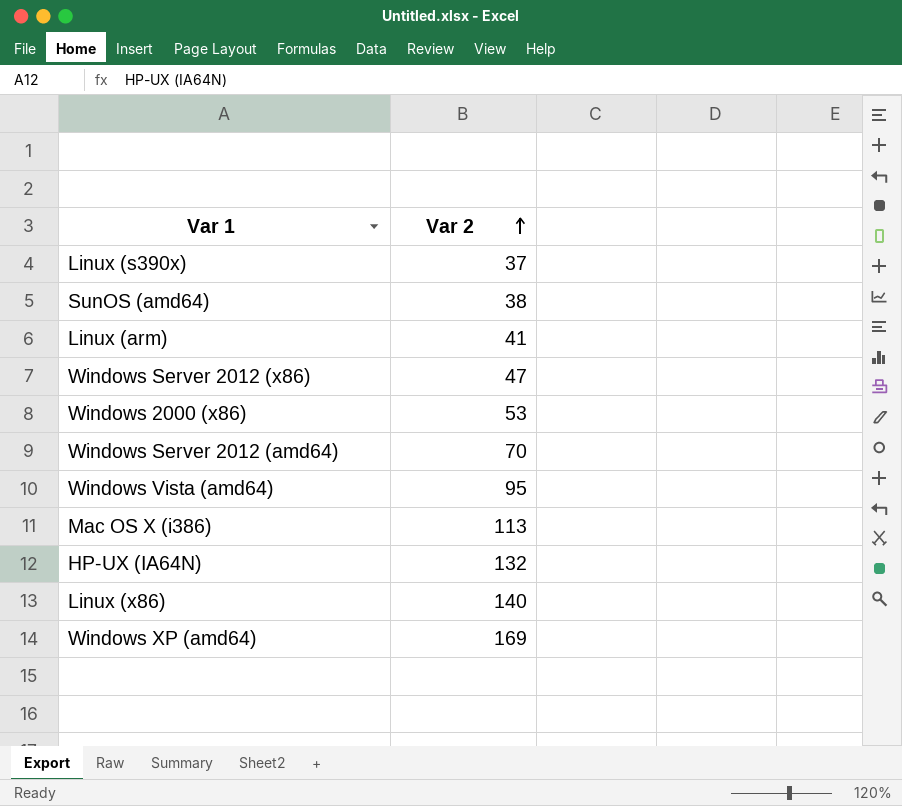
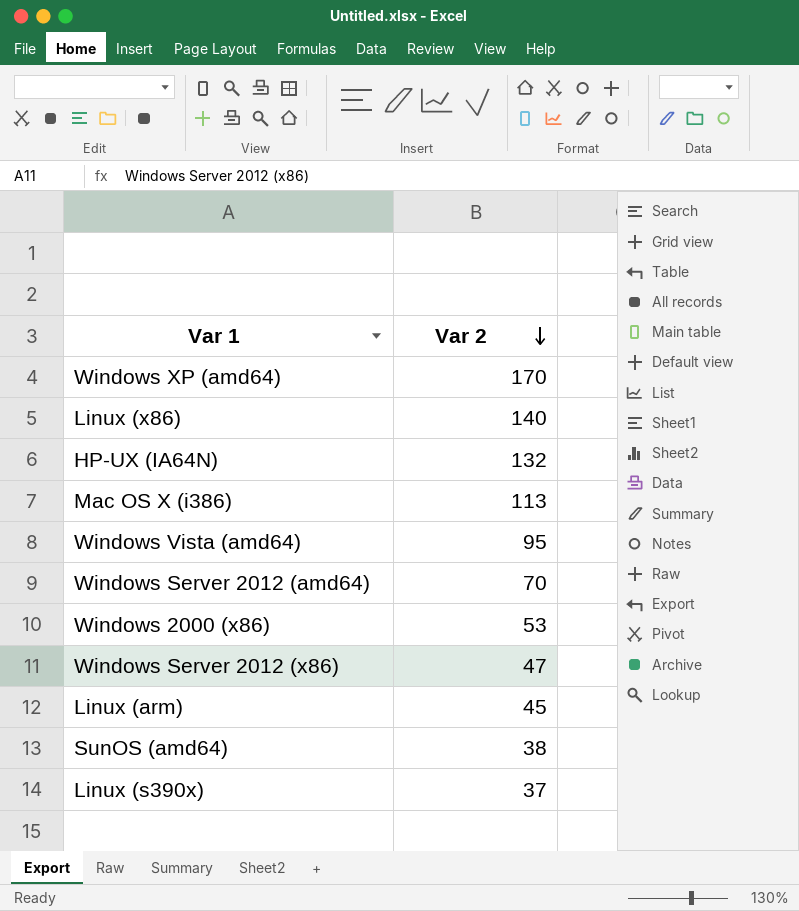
row order: Var 2 ascending -> Var 2 descending
Windows XP (amd64) | Var 2: 169 -> 170
Linux (arm) | Var 2: 41 -> 45

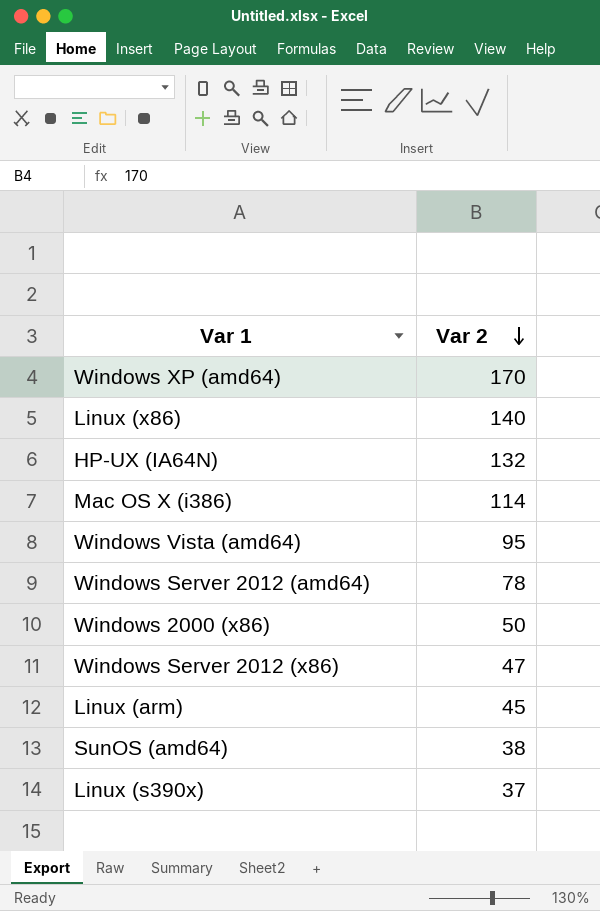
Mac OS X (i386) | Var 2: 113 -> 114
Windows Server 2012 (amd64) | Var 2: 70 -> 78
Windows 2000 (x86) | Var 2: 53 -> 50

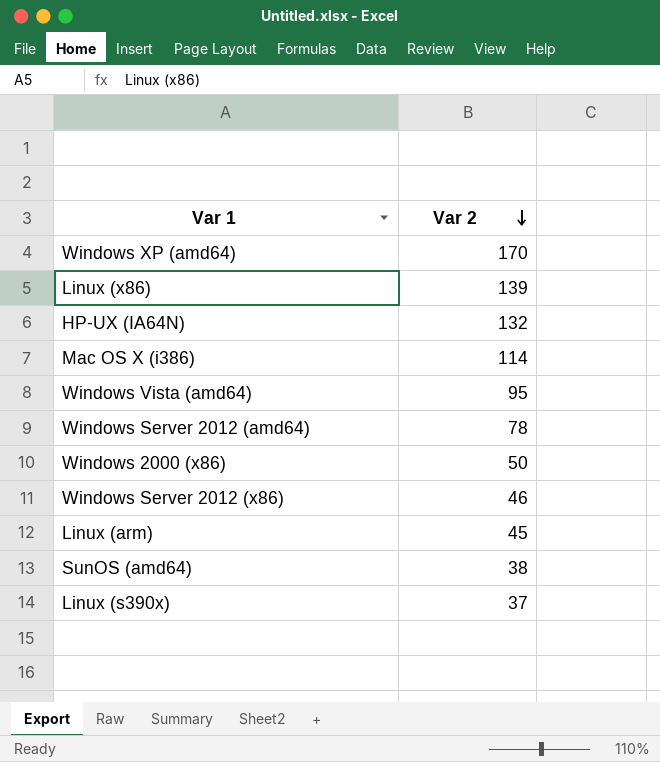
Linux (x86) | Var 2: 140 -> 139
Windows Server 2012 (x86) | Var 2: 47 -> 46

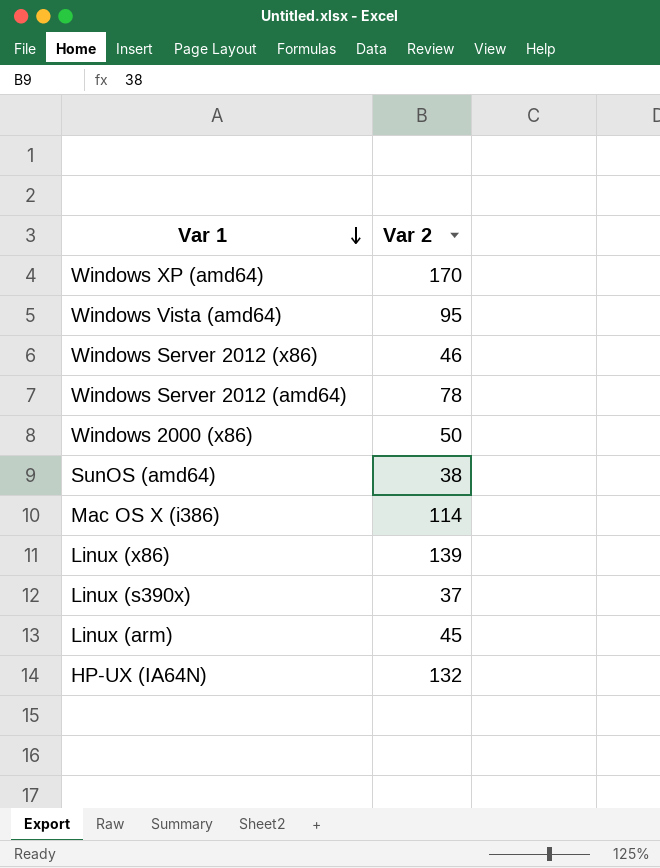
row order: Var 2 descending -> Var 1 descending

